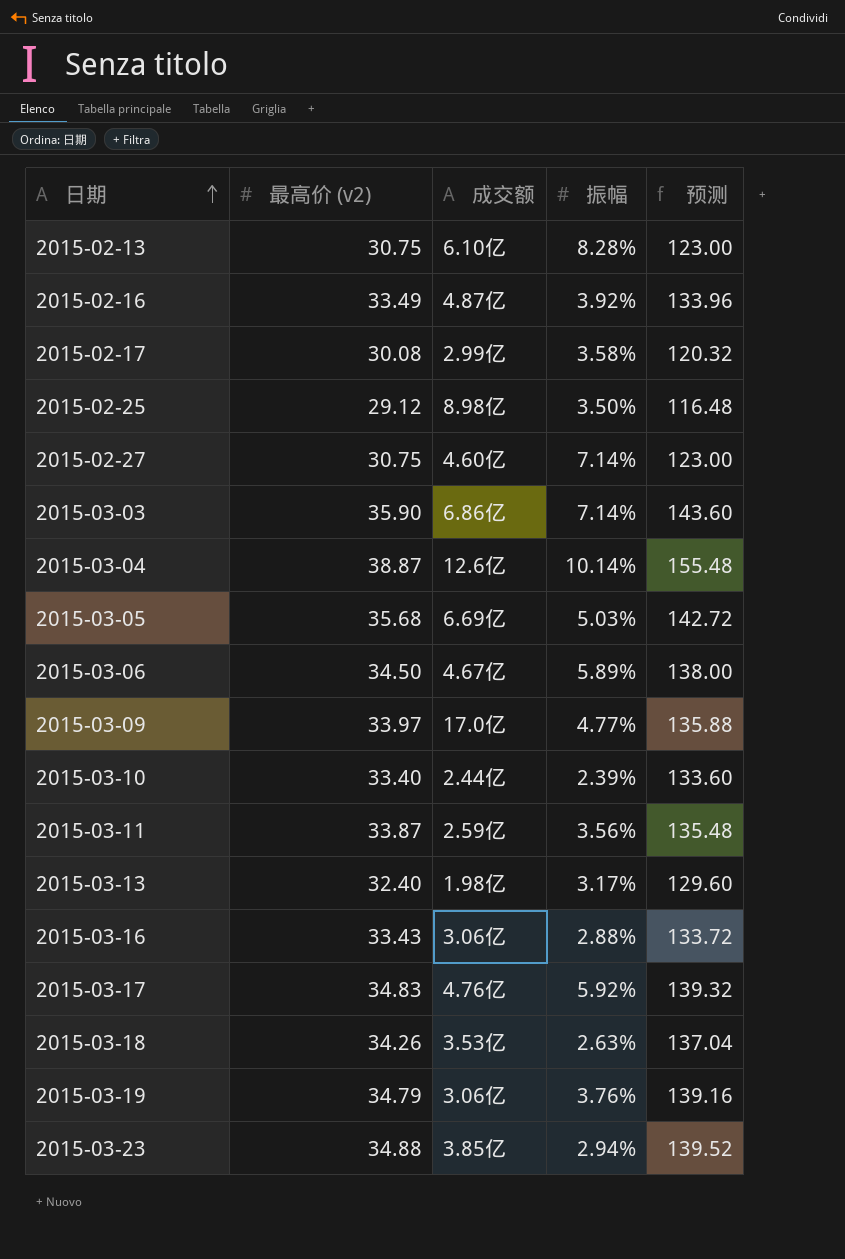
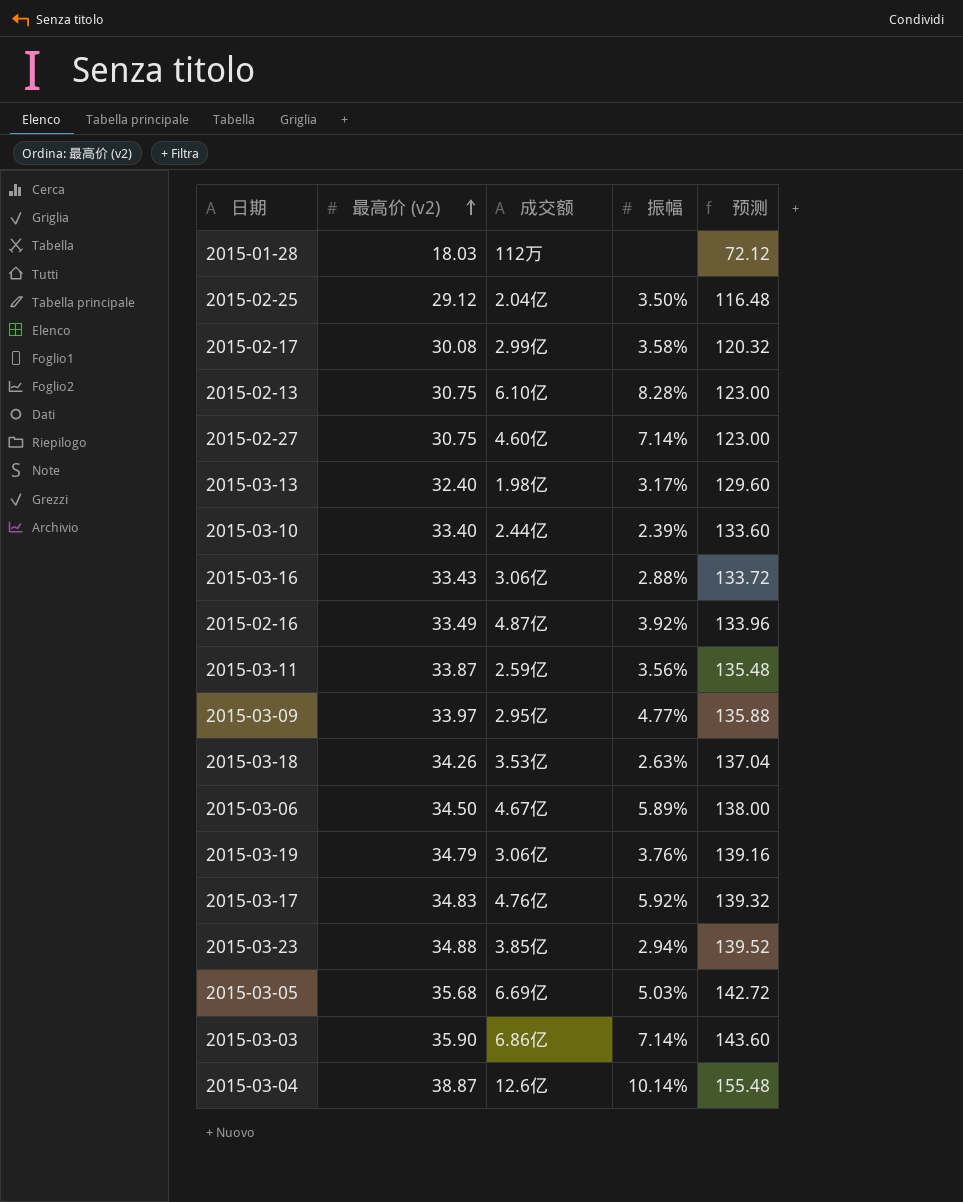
row order: 日期 ascending -> 最高价 (v2) ascending
row 2015-01-28: none -> 18.03 | 112万 | none | 72.12
2015-02-25 | 成交额: 8.98亿 -> 2.04亿
2015-03-09 | 成交额: 17.0亿 -> 2.95亿

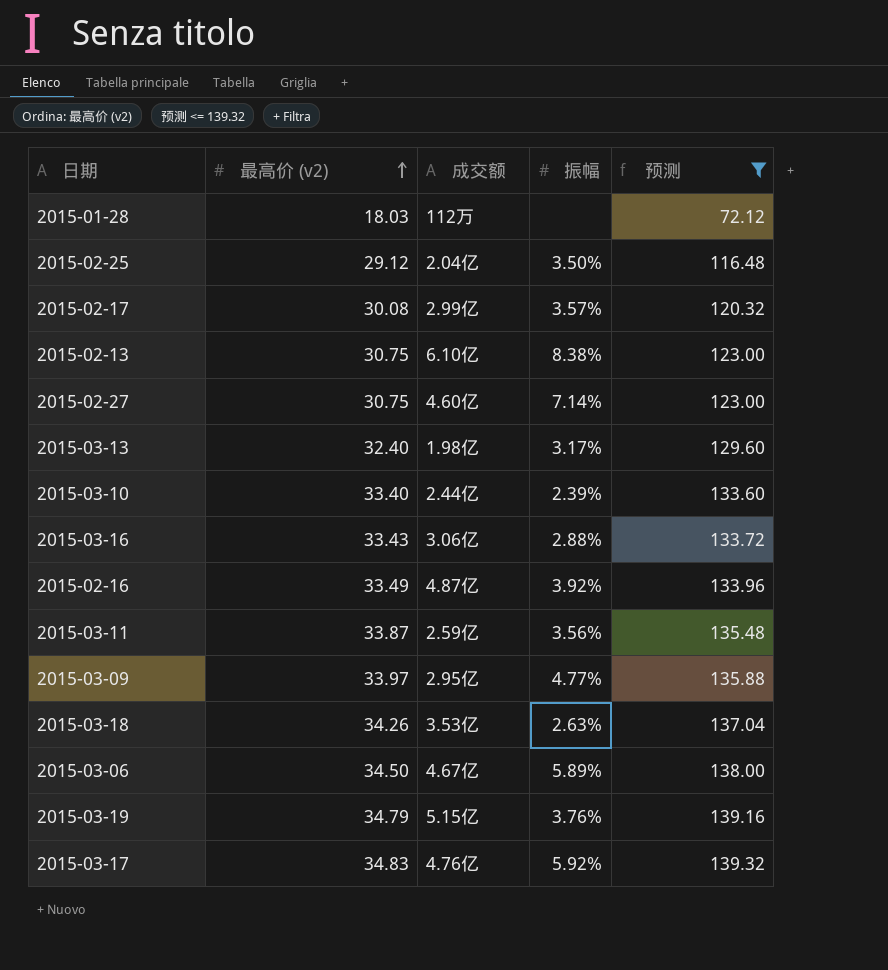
filter: none -> 预测 <= 139.32
2015-02-17 | 振幅: 3.58% -> 3.57%
2015-02-13 | 振幅: 8.28% -> 8.38%
2015-03-19 | 成交额: 3.06亿 -> 5.15亿

